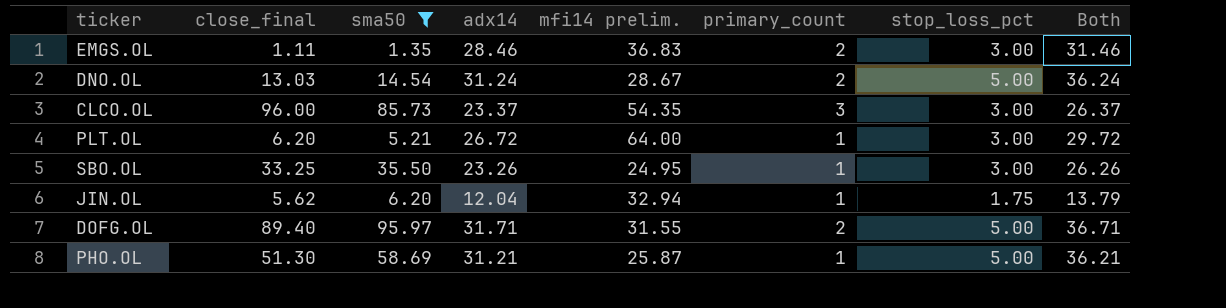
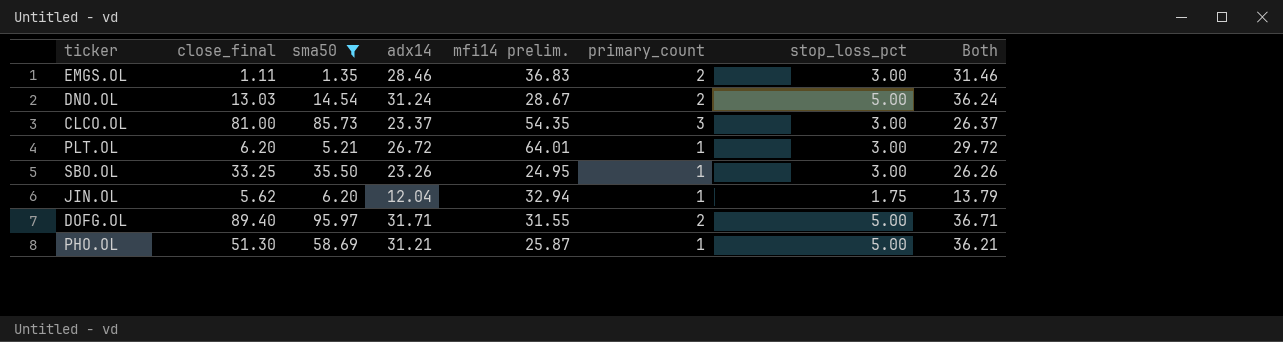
CLCO.OL | close_final: 96.00 -> 81.00
PLT.OL | mfi14 prelim.: 64.00 -> 64.01

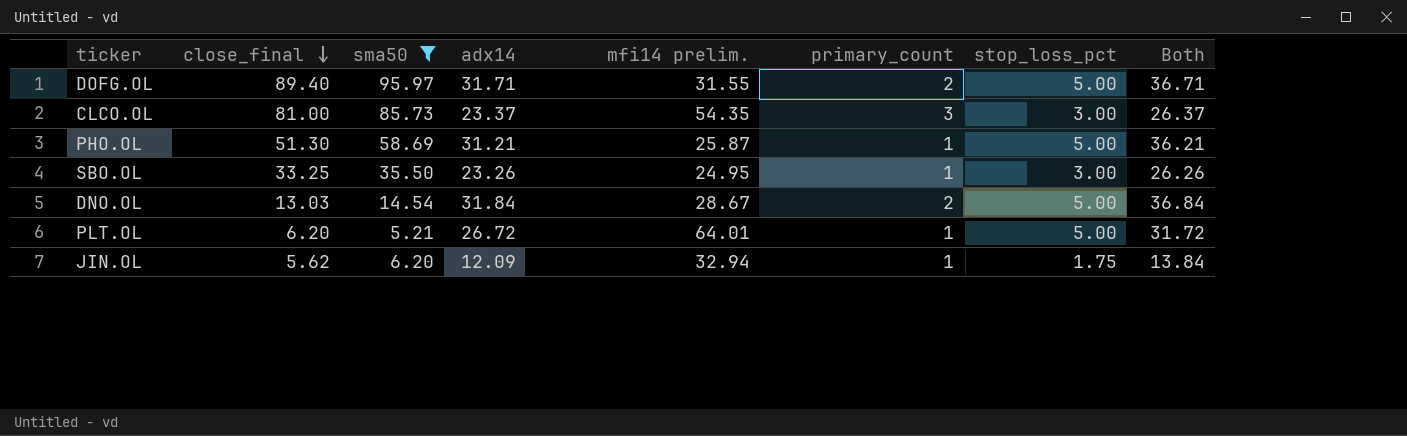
row order: none -> close_final descending
row EMGS.OL: 1.11 | 1.35 | 28.46 | 36.83 | 2 | 3.00 | 31.46 -> none
DNO.OL | adx14: 31.24 -> 31.84
DNO.OL | Both: 36.24 -> 36.84
PLT.OL | stop_loss_pct: 3.00 -> 5.00
PLT.OL | Both: 29.72 -> 31.72
JIN.OL | adx14: 12.04 -> 12.09
JIN.OL | Both: 13.79 -> 13.84

